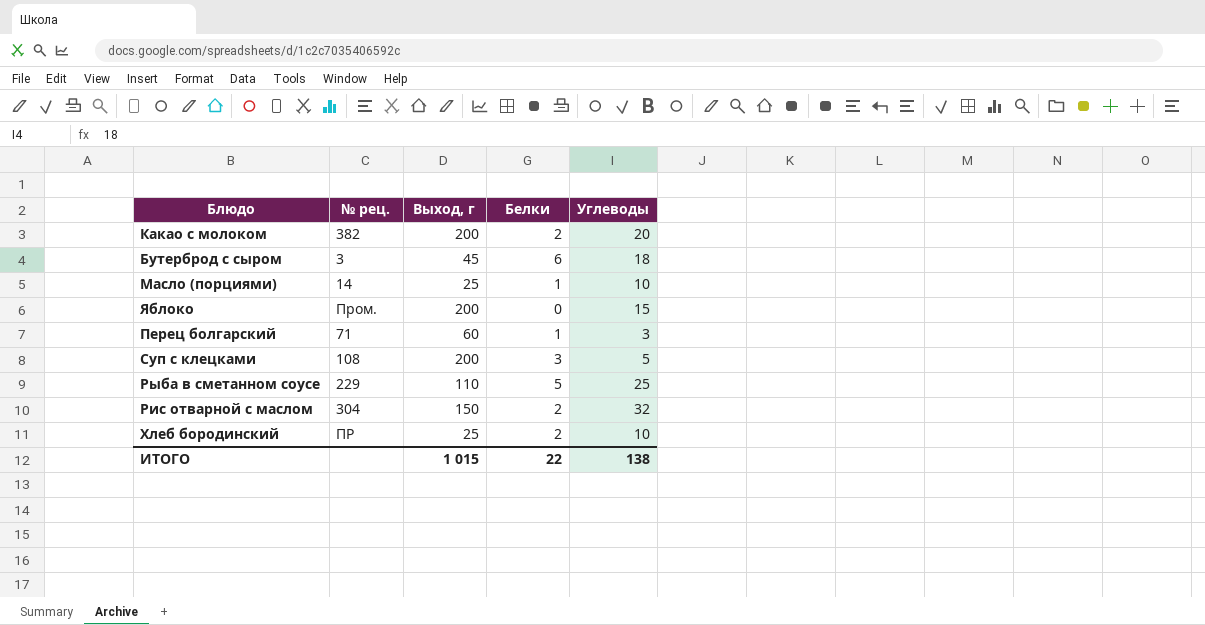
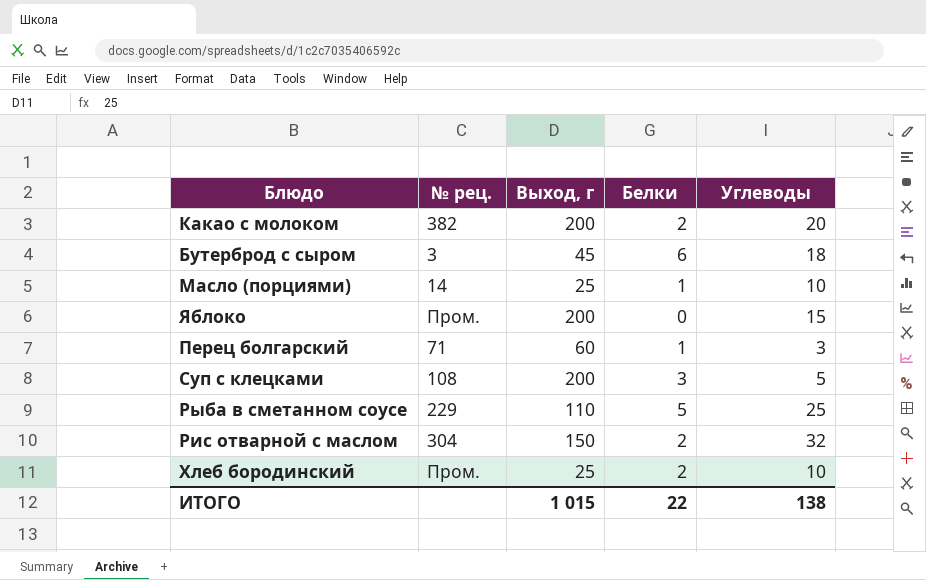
Хлеб бородинский | № рец.: ПР -> Пром.

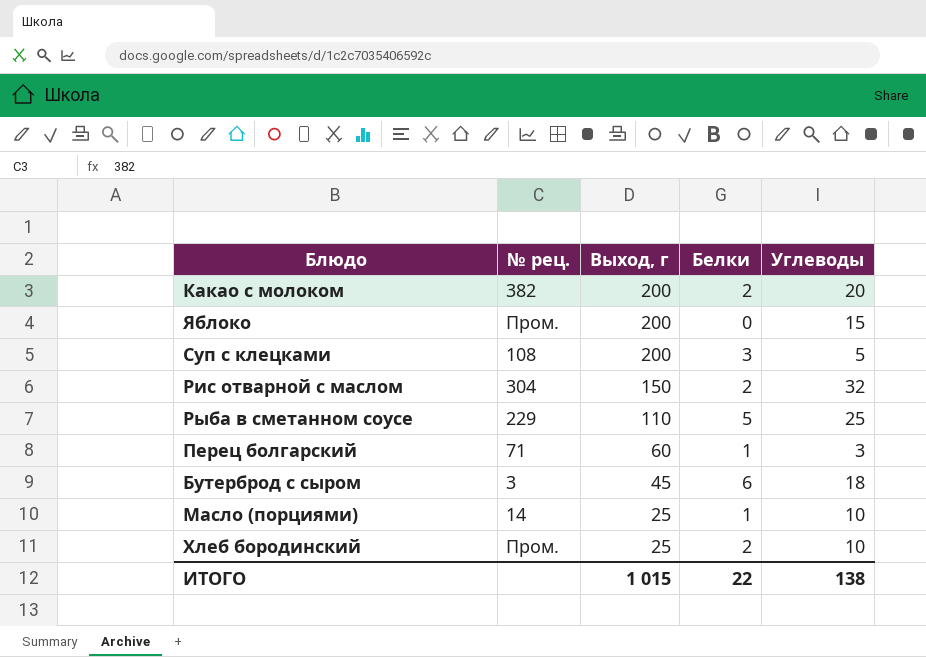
row order: none -> Выход, г descending

